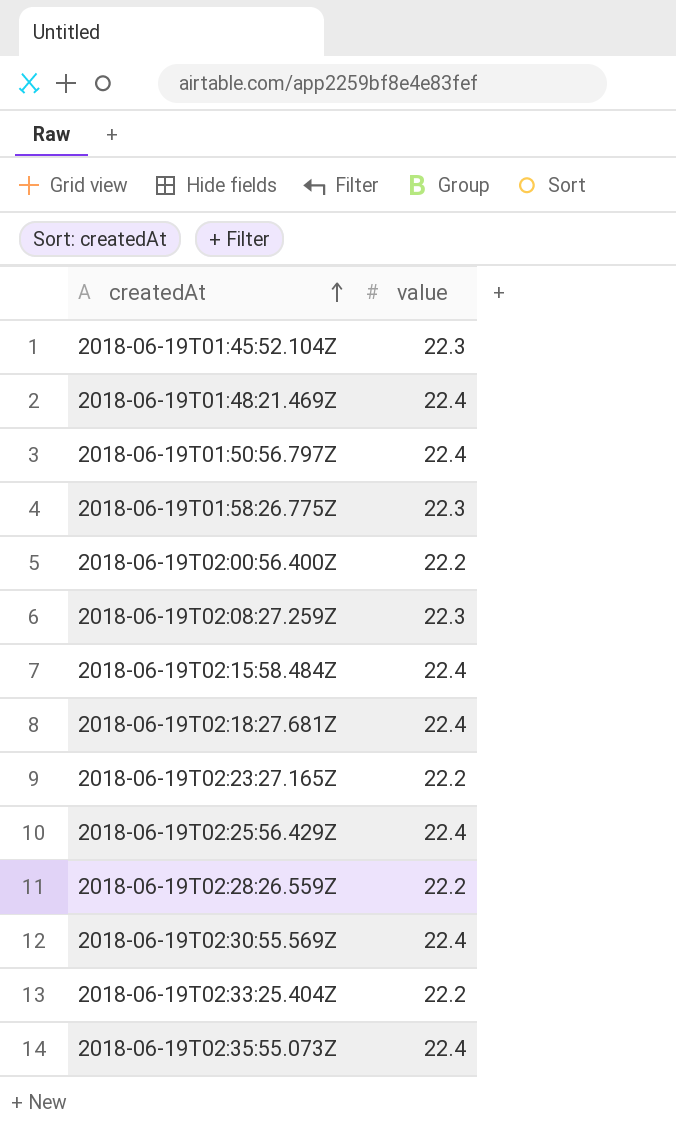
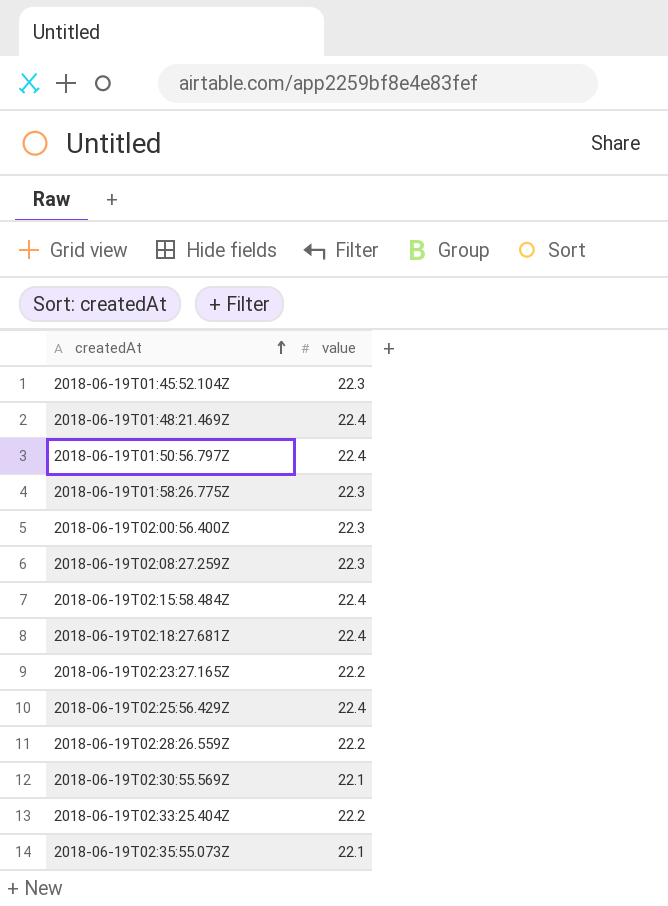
2018-06-19T02:00:56.400Z | value: 22.2 -> 22.3
2018-06-19T02:30:55.569Z | value: 22.4 -> 22.1
2018-06-19T02:35:55.073Z | value: 22.4 -> 22.1

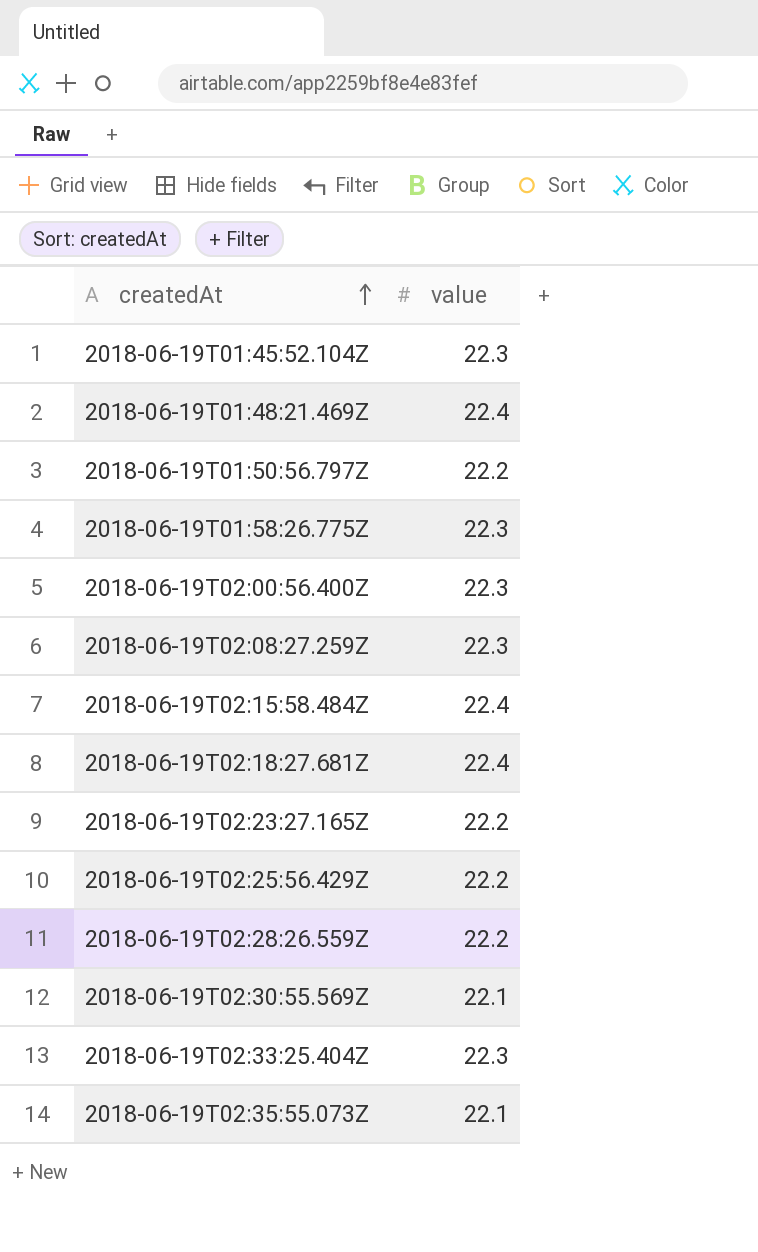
2018-06-19T01:50:56.797Z | value: 22.4 -> 22.2
2018-06-19T02:25:56.429Z | value: 22.4 -> 22.2
2018-06-19T02:33:25.404Z | value: 22.2 -> 22.3

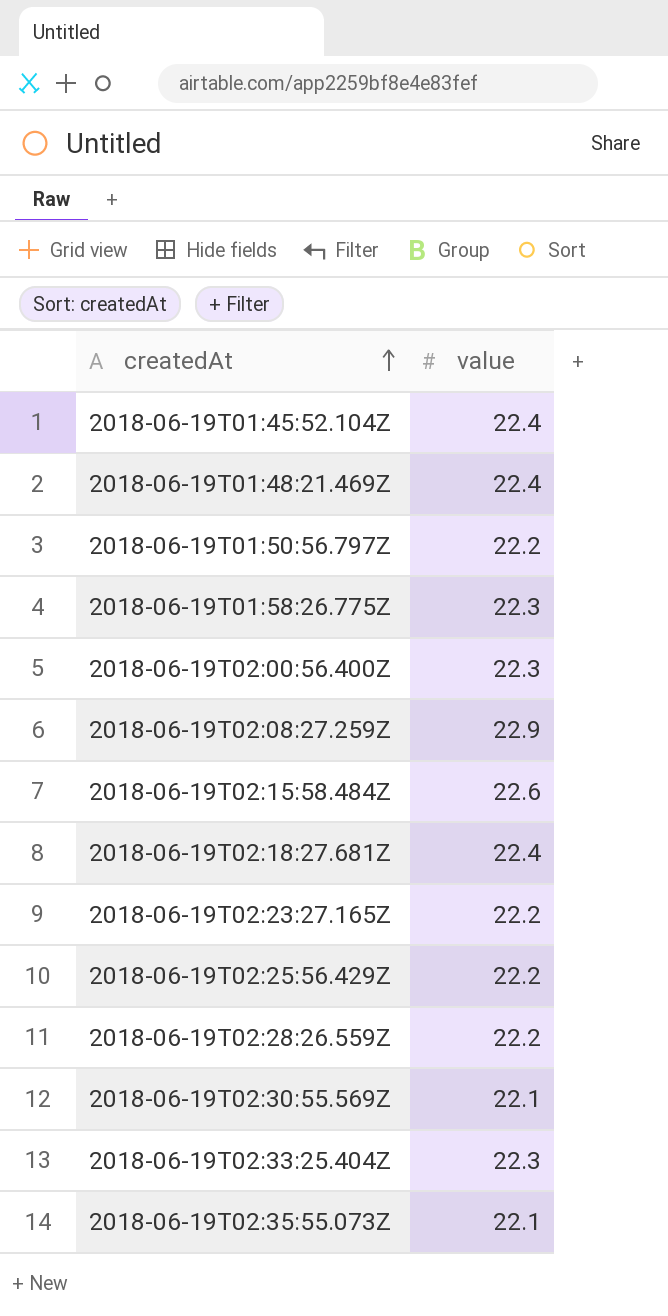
2018-06-19T01:45:52.104Z | value: 22.3 -> 22.4
2018-06-19T02:08:27.259Z | value: 22.3 -> 22.9
2018-06-19T02:15:58.484Z | value: 22.4 -> 22.6

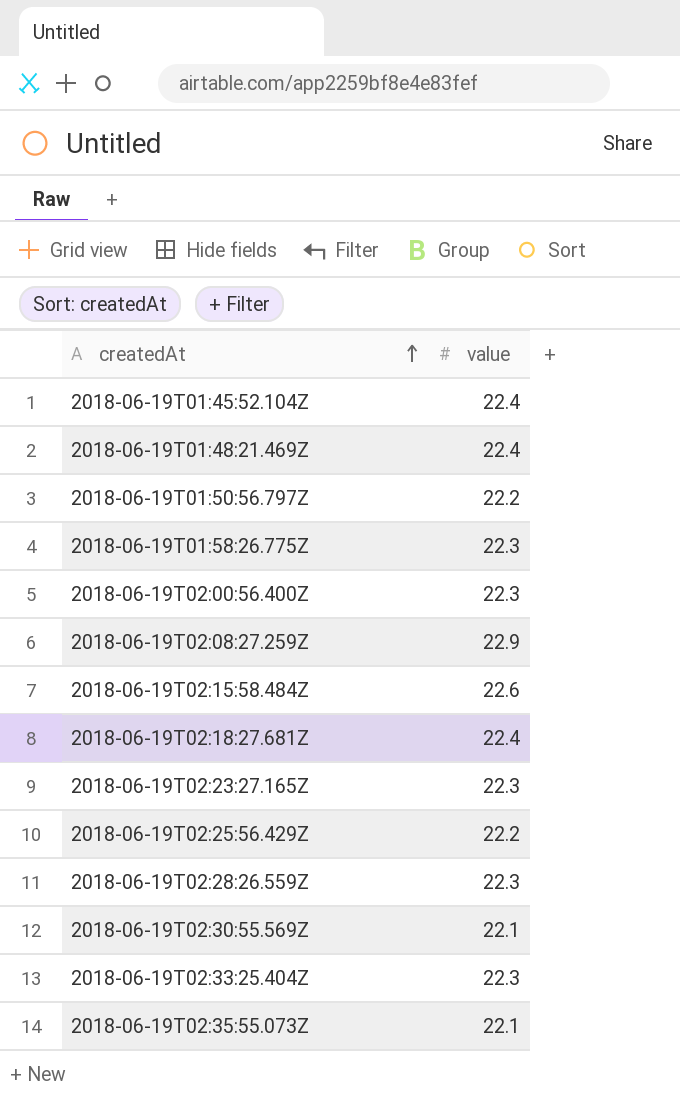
2018-06-19T02:23:27.165Z | value: 22.2 -> 22.3
2018-06-19T02:28:26.559Z | value: 22.2 -> 22.3

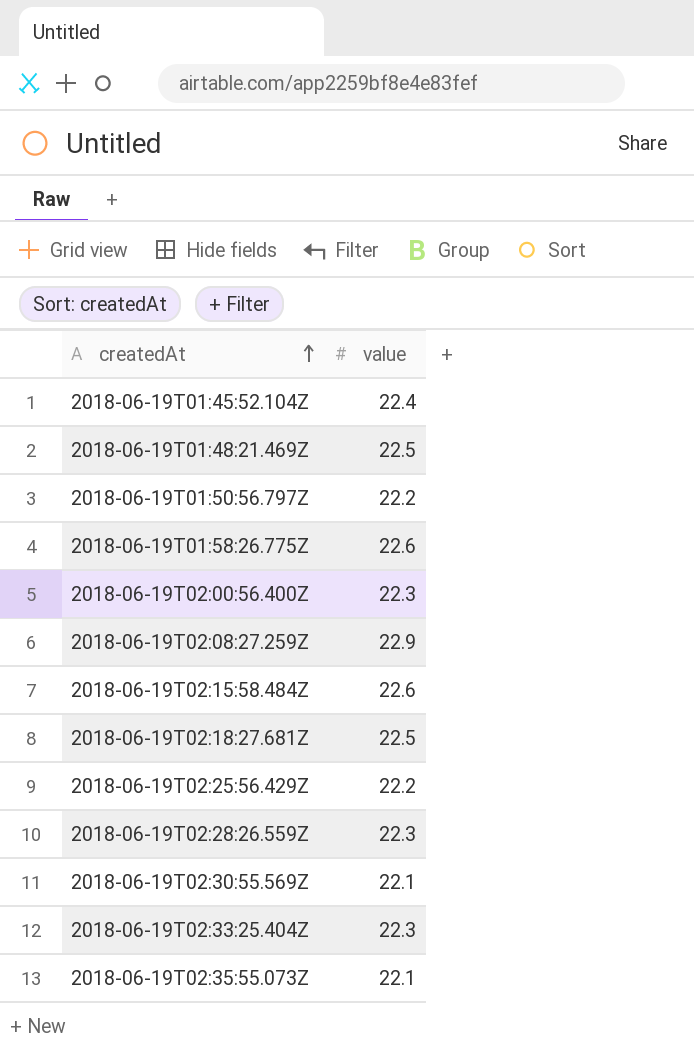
row 2018-06-19T02:23:27.165Z: 22.3 -> none
2018-06-19T01:48:21.469Z | value: 22.4 -> 22.5
2018-06-19T01:58:26.775Z | value: 22.3 -> 22.6
2018-06-19T02:18:27.681Z | value: 22.4 -> 22.5

